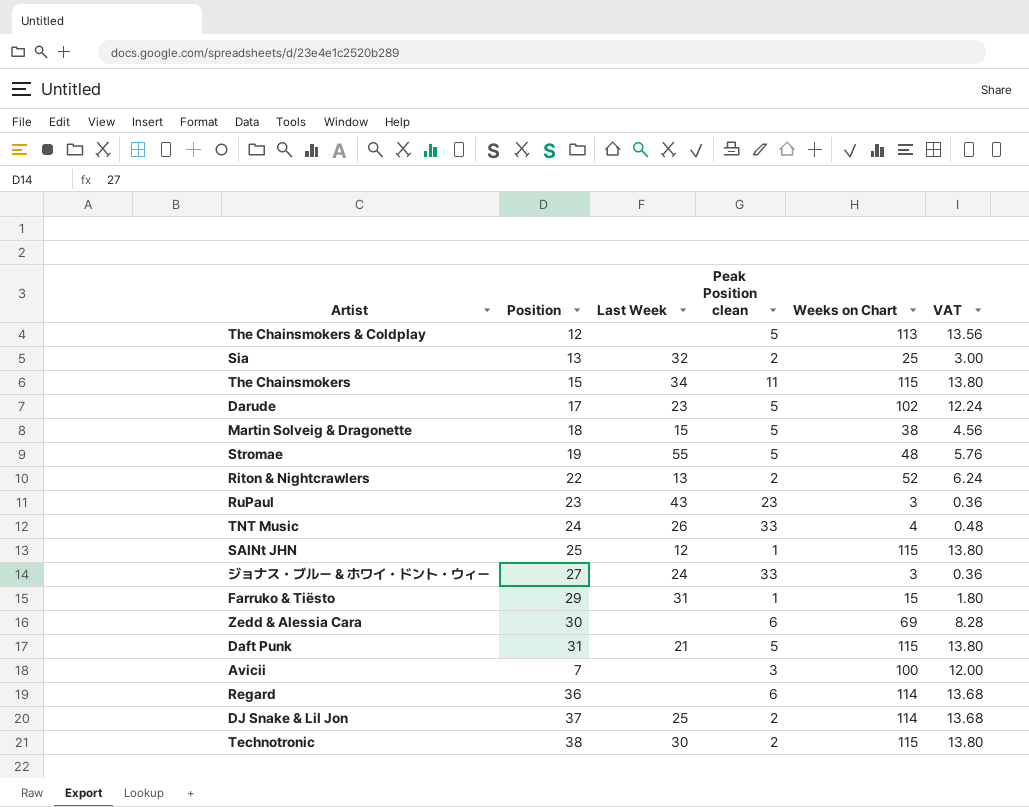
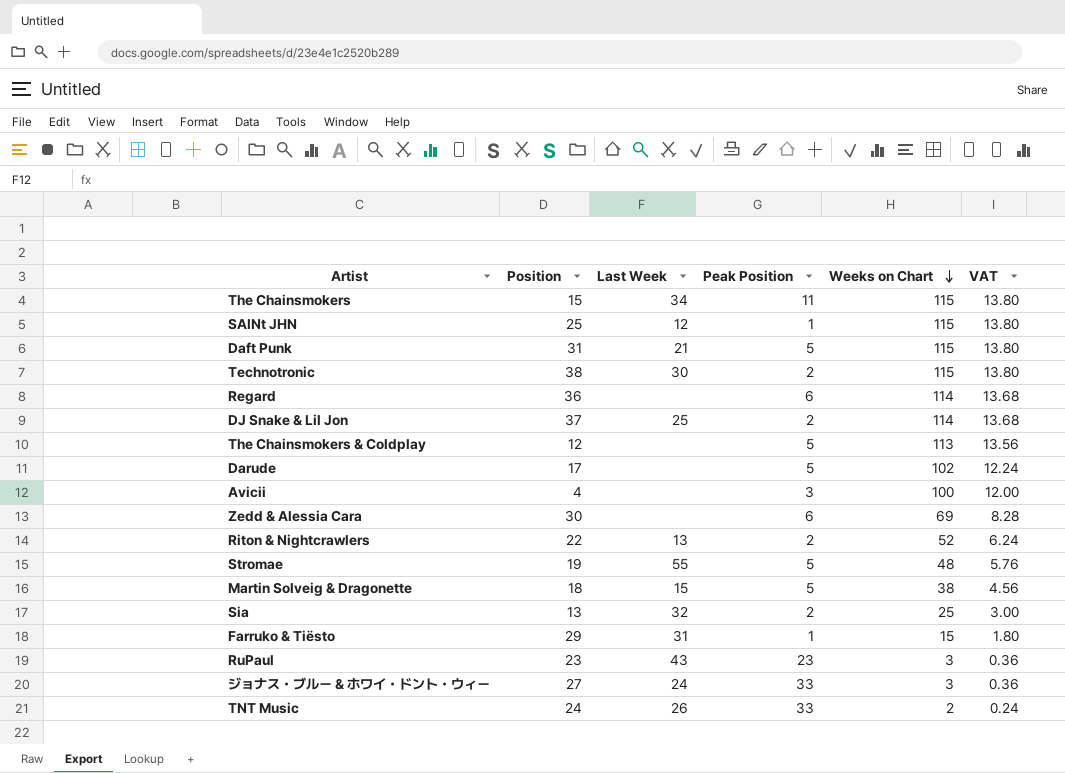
row order: none -> Weeks on Chart descending
column name: Peak Position clean -> Peak Position
Darude | Last Week: 23 -> none
Avicii | Position: 7 -> 4
TNT Music | Weeks on Chart: 4 -> 2
TNT Music | VAT: 0.48 -> 0.24

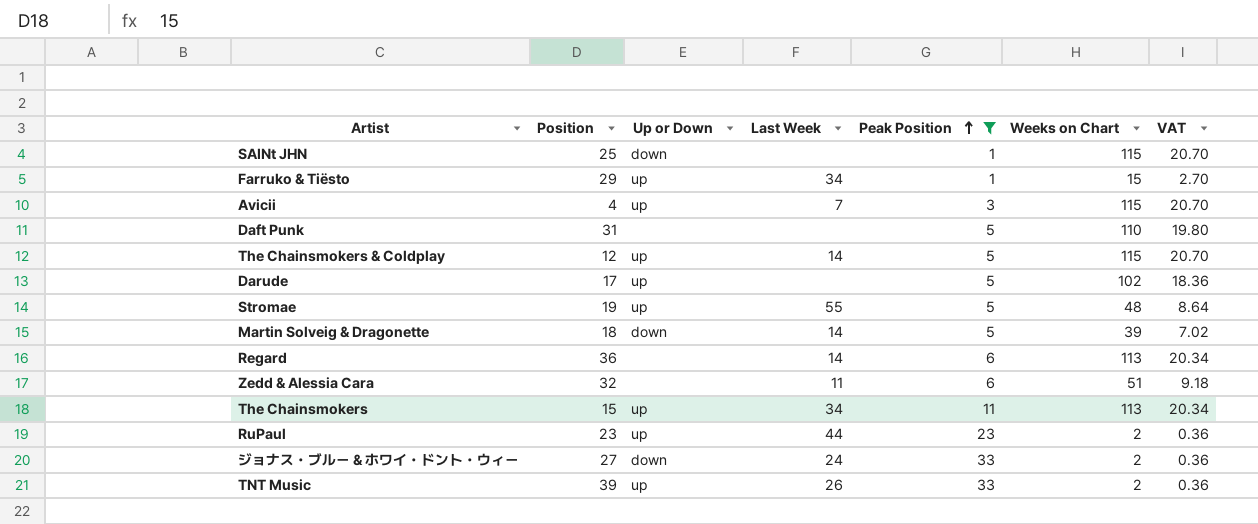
filter: none -> Peak Position != 2
row order: Weeks on Chart descending -> Peak Position ascending
column Up or Down | position: none -> 3
column VAT | formula: [Weeks on Chart] * 0.12 -> [Weeks on Chart] * 0.18
SAINt JHN | Last Week: 12 -> none
Farruko & Tiësto | Last Week: 31 -> 34
Avicii | Last Week: none -> 7
Avicii | Weeks on Chart: 100 -> 115
Daft Punk | Last Week: 21 -> none
Daft Punk | Weeks on Chart: 115 -> 110
The Chainsmokers & Coldplay | Last Week: none -> 14
The Chainsmokers & Coldplay | Weeks on Chart: 113 -> 115
Martin Solveig & Dragonette | Last Week: 15 -> 14
Martin Solveig & Dragonette | Weeks on Chart: 38 -> 39
Regard | Last Week: none -> 14
Regard | Weeks on Chart: 114 -> 113
Zedd & Alessia Cara | Position: 30 -> 32
Zedd & Alessia Cara | Last Week: none -> 11
Zedd & Alessia Cara | Weeks on Chart: 69 -> 51
The Chainsmokers | Weeks on Chart: 115 -> 113
RuPaul | Last Week: 43 -> 44
RuPaul | Weeks on Chart: 3 -> 2
ジョナス・ブルー & ホワイ・ドント・ウィー | Weeks on Chart: 3 -> 2
TNT Music | Position: 24 -> 39

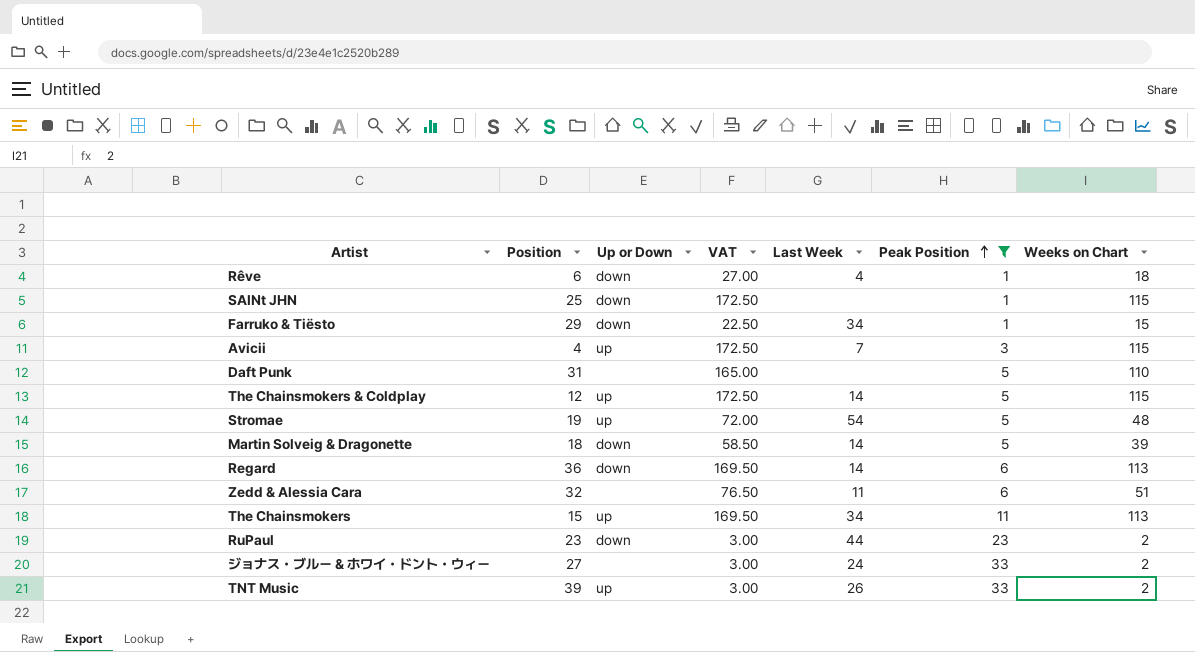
column VAT | formula: [Weeks on Chart] * 0.18 -> [Weeks on Chart] * 1.5
column VAT | position: 7 -> 4
row Darude: 17 | up | none | 5 | 102 | 18.36 -> none
row Rêve: none -> 6 | down | 27.00 | 4 | 1 | 18
Farruko & Tiësto | Up or Down: up -> down
Stromae | Last Week: 55 -> 54
Regard | Up or Down: none -> down
RuPaul | Up or Down: up -> down
ジョナス・ブルー & ホワイ・ドント・ウィー | Up or Down: down -> none

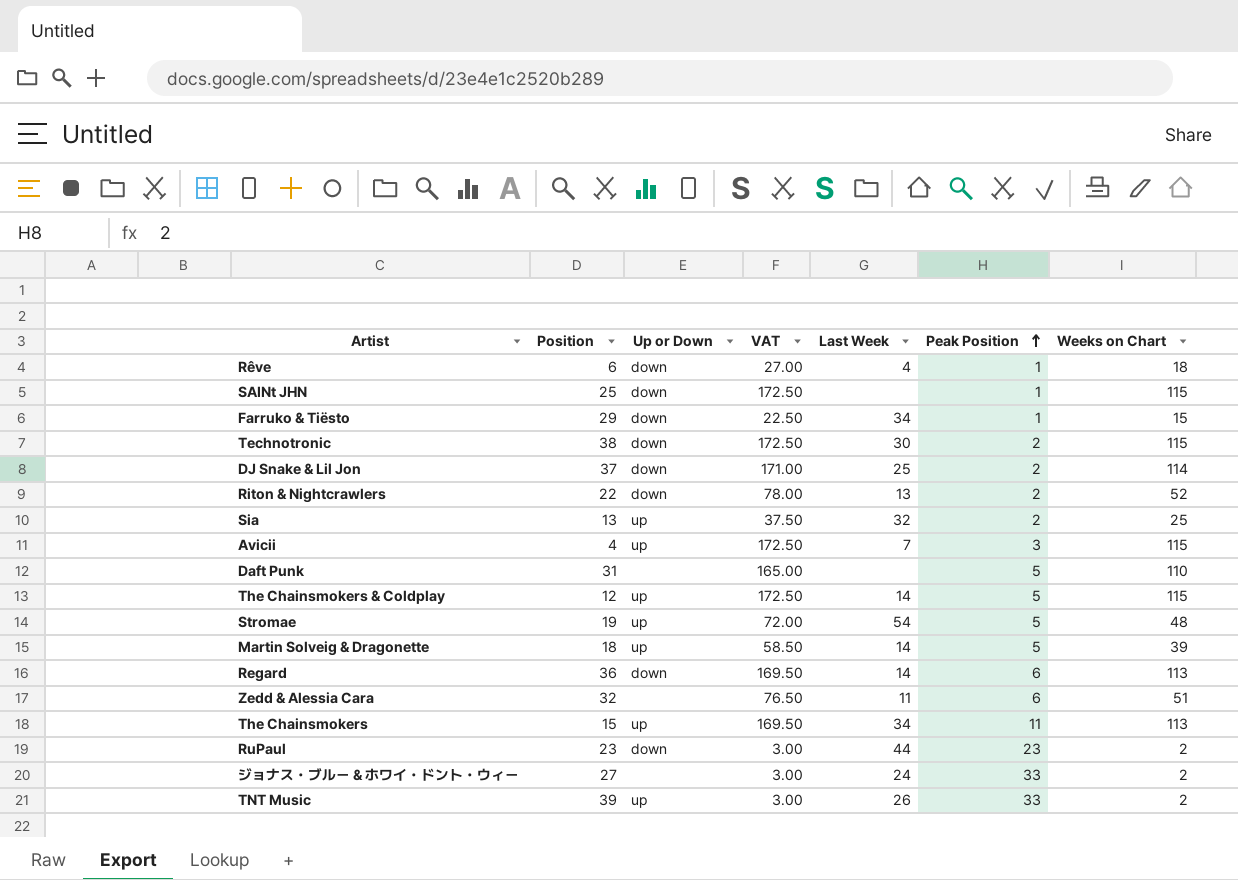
filter: Peak Position != 2 -> none
Martin Solveig & Dragonette | Up or Down: down -> up

